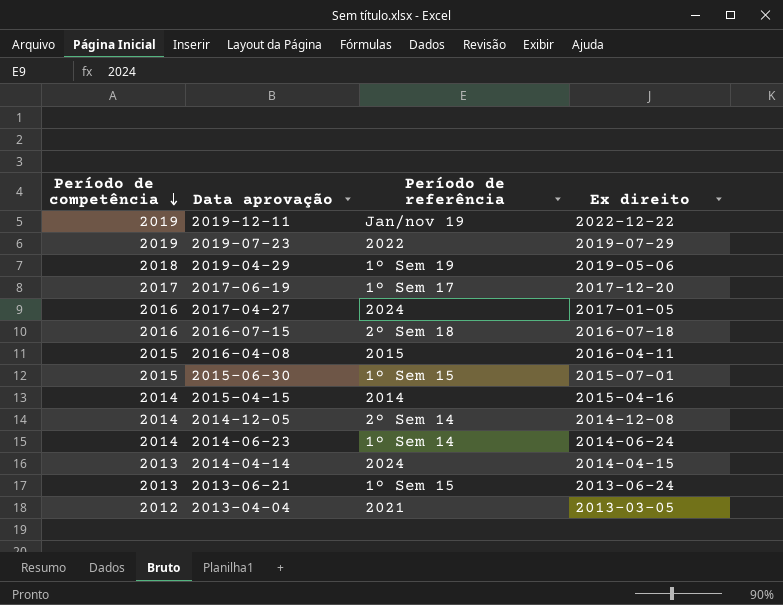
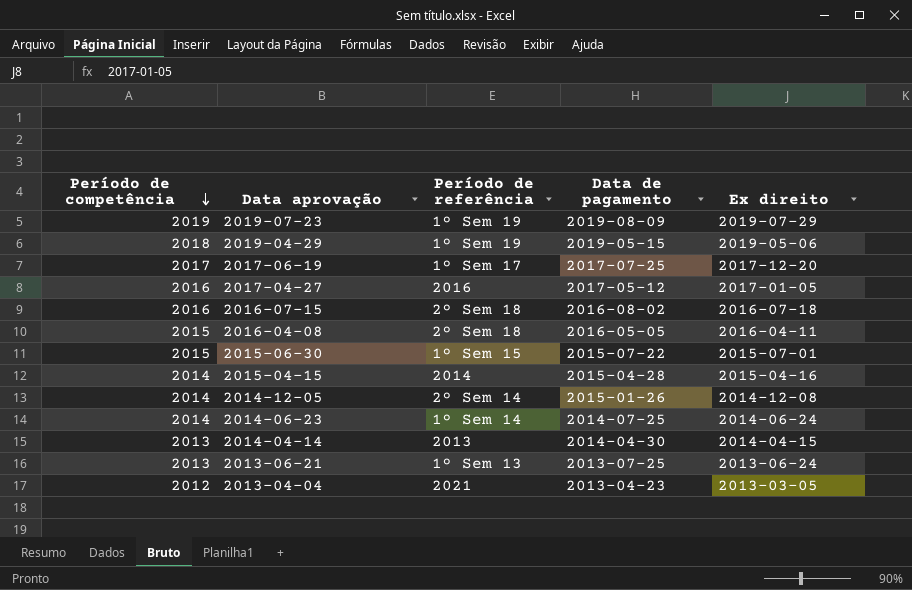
column Data de pagamento | position: none -> 4
row 2019-12-11: 2019 | Jan/nov 19 | 2022-12-22 -> none
2019-07-23 | Período de referência: 2022 -> 1º Sem 19
2017-04-27 | Período de referência: 2024 -> 2016
2016-04-08 | Período de referência: 2015 -> 2º Sem 18
2014-04-14 | Período de referência: 2024 -> 2013
2013-06-21 | Período de referência: 1º Sem 15 -> 1º Sem 13

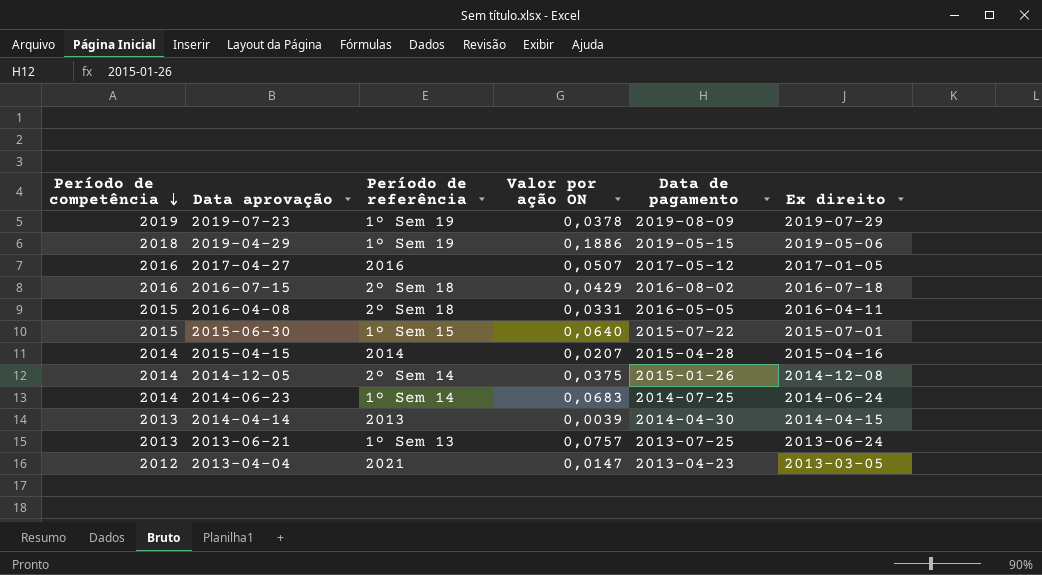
column Valor por ação ON | position: none -> 4
row 2017-06-19: 2017 | 1º Sem 17 | 2017-07-25 | 2017-12-20 -> none

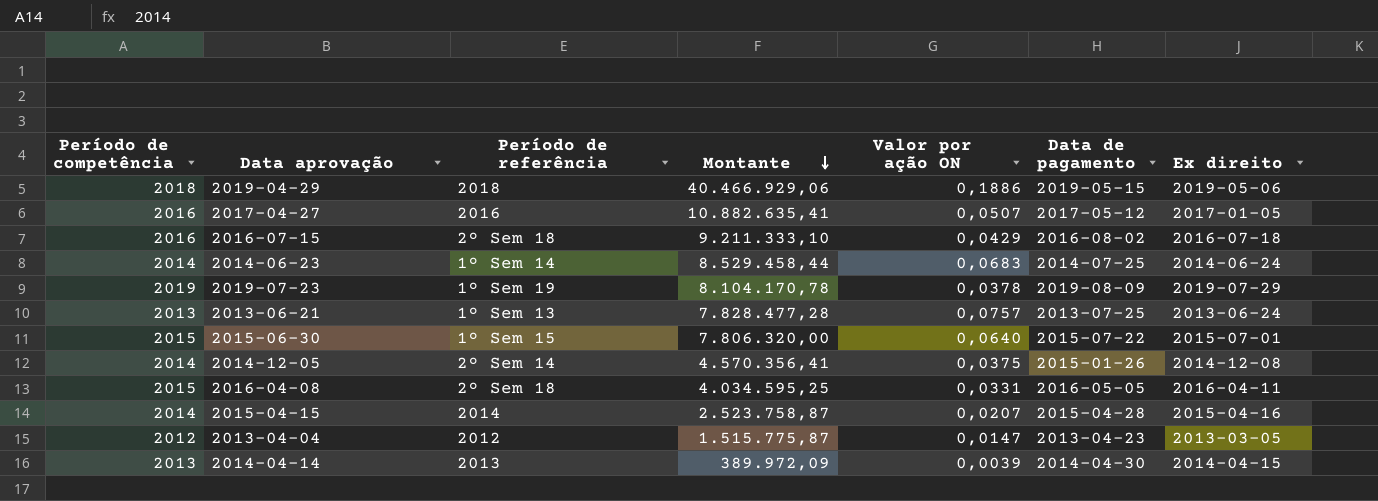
row order: Período de competência descending -> Montante descending
column Montante | position: none -> 4
2019-04-29 | Período de referência: 1º Sem 19 -> 2018
2013-04-04 | Período de referência: 2021 -> 2012

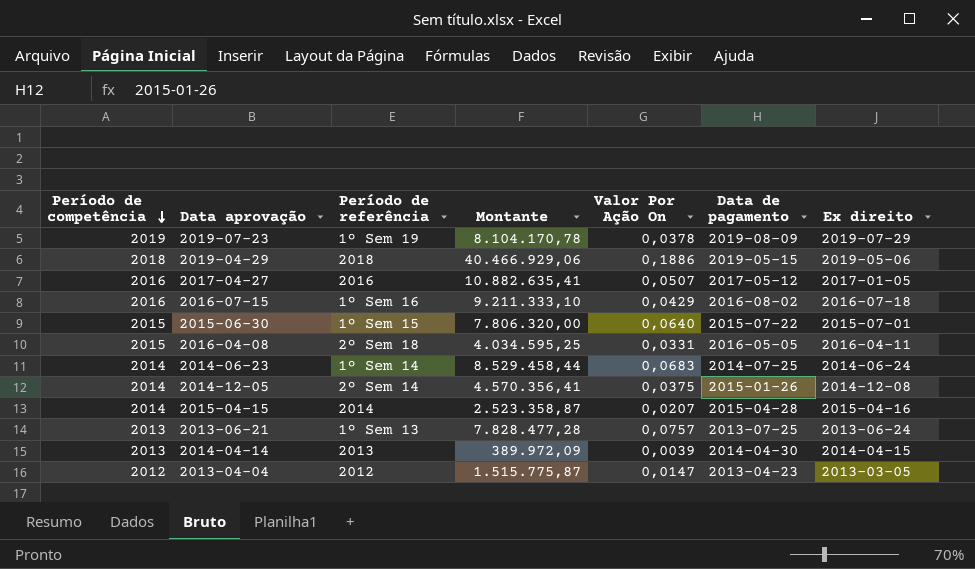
row order: Montante descending -> Período de competência descending
column name: Valor por ação ON -> Valor Por Ação On
2016-07-15 | Período de referência: 2º Sem 18 -> 1º Sem 16
2015-04-15 | Montante: 2.523.758,87 -> 2.523.358,87

